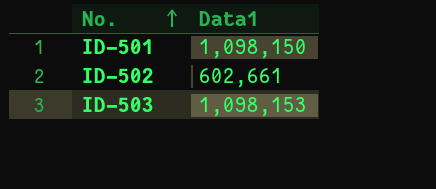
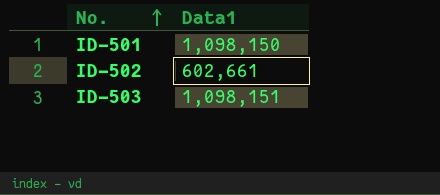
ID-503 | Data1: 1,098,153 -> 1,098,151

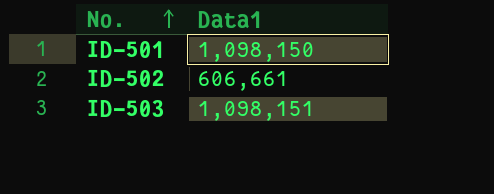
ID-502 | Data1: 602,661 -> 606,661

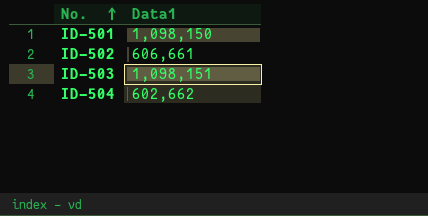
row ID-504: none -> 602,662

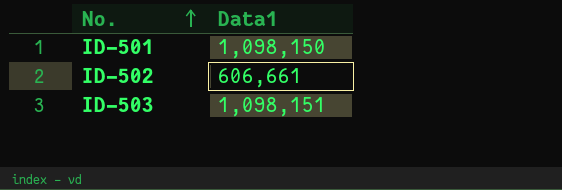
row ID-504: 602,662 -> none

